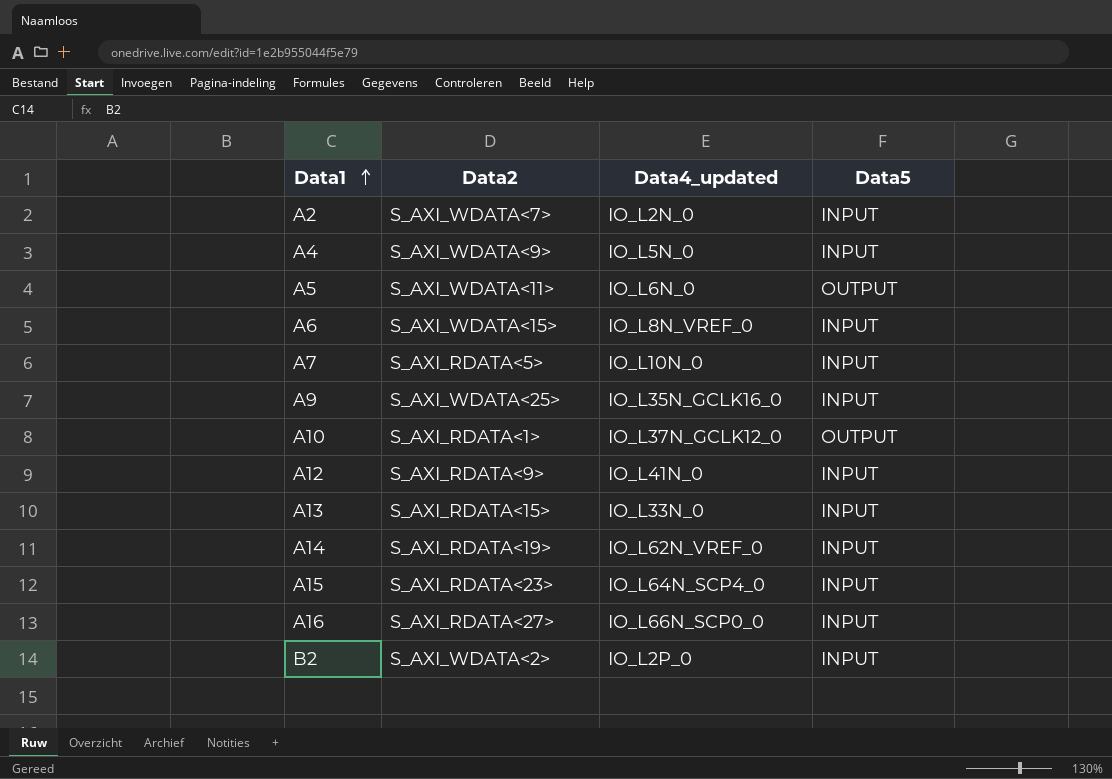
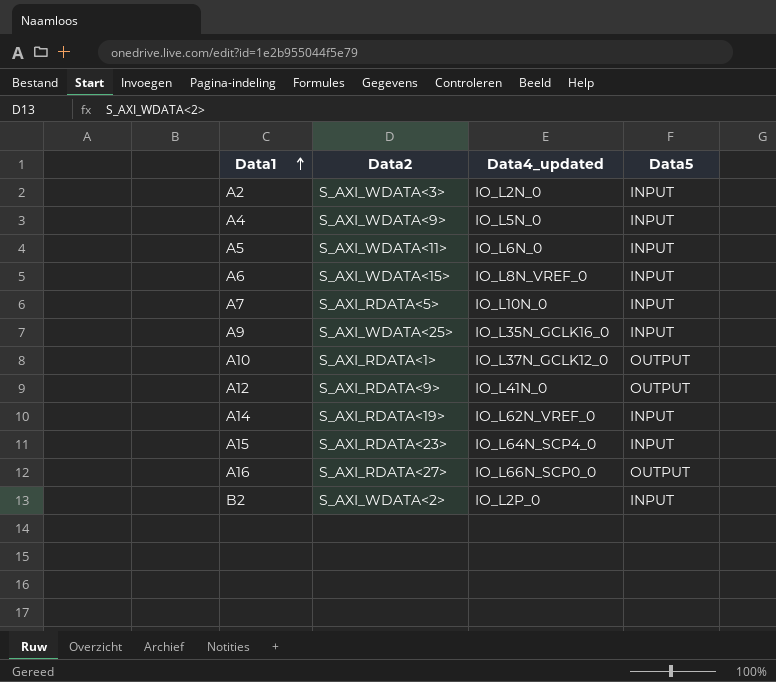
row A13: S_AXI_RDATA<15> | IO_L33N_0 | INPUT -> none
A2 | Data2: S_AXI_WDATA<7> -> S_AXI_WDATA<3>
A5 | Data5: OUTPUT -> INPUT
A12 | Data5: INPUT -> OUTPUT
A16 | Data5: INPUT -> OUTPUT

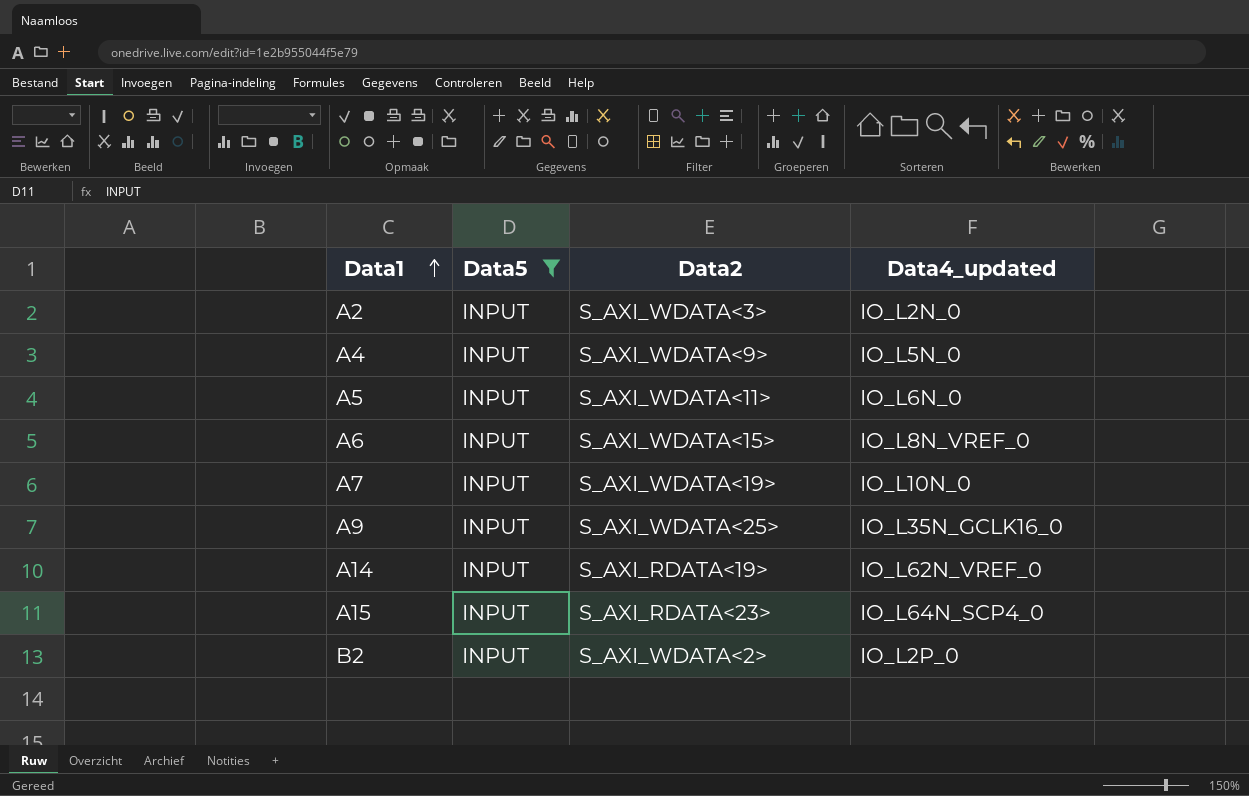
filter: none -> Data5 = INPUT
column Data5 | position: 4 -> 2
A7 | Data2: S_AXI_RDATA<5> -> S_AXI_WDATA<19>

